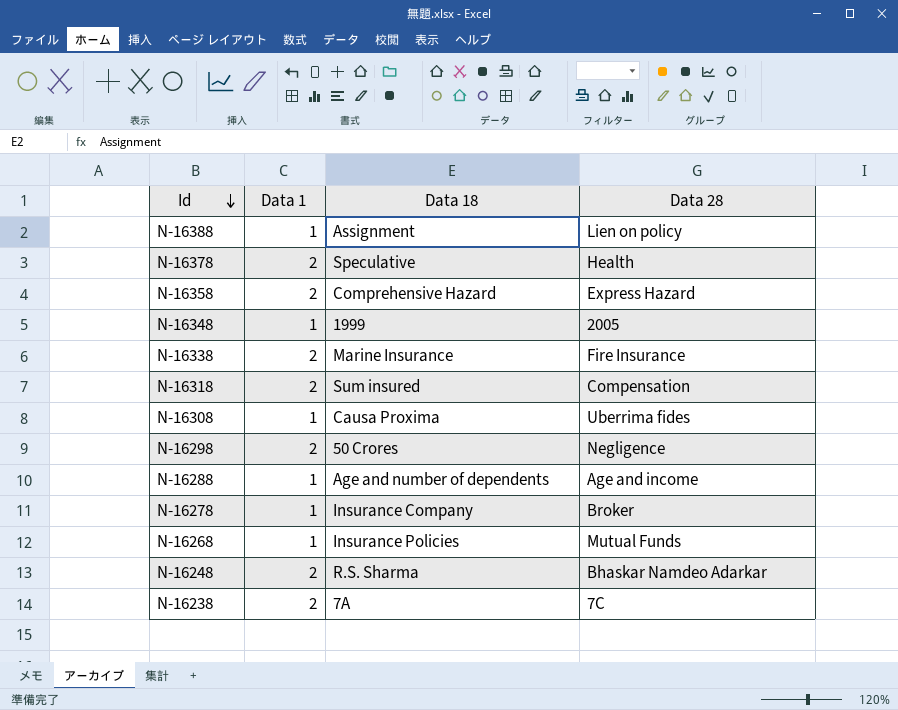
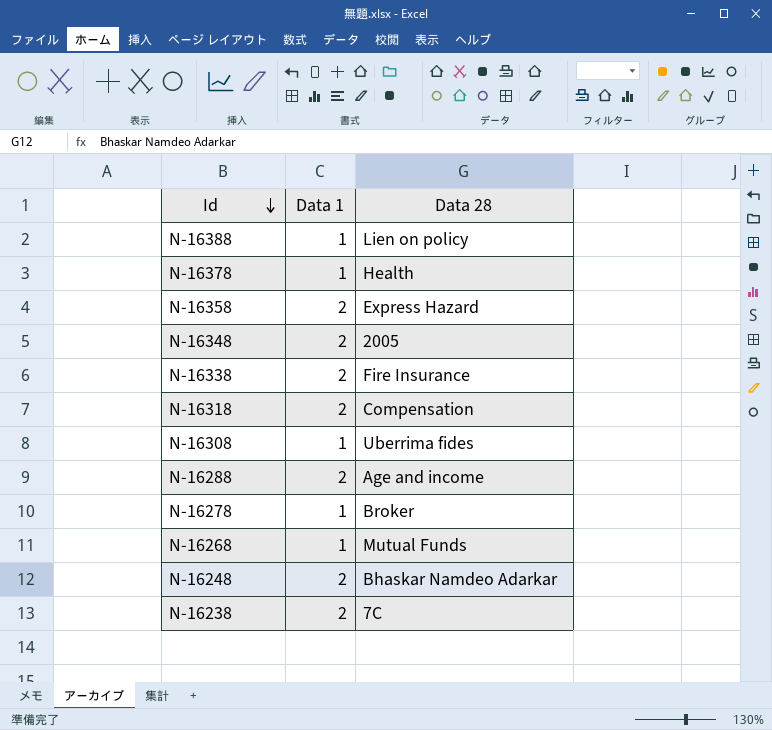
column Data 18 | position: 3 -> none
row N-16298: 2 | 50 Crores | Negligence -> none
N-16378 | Data 1: 2 -> 1
N-16348 | Data 1: 1 -> 2
N-16288 | Data 1: 1 -> 2

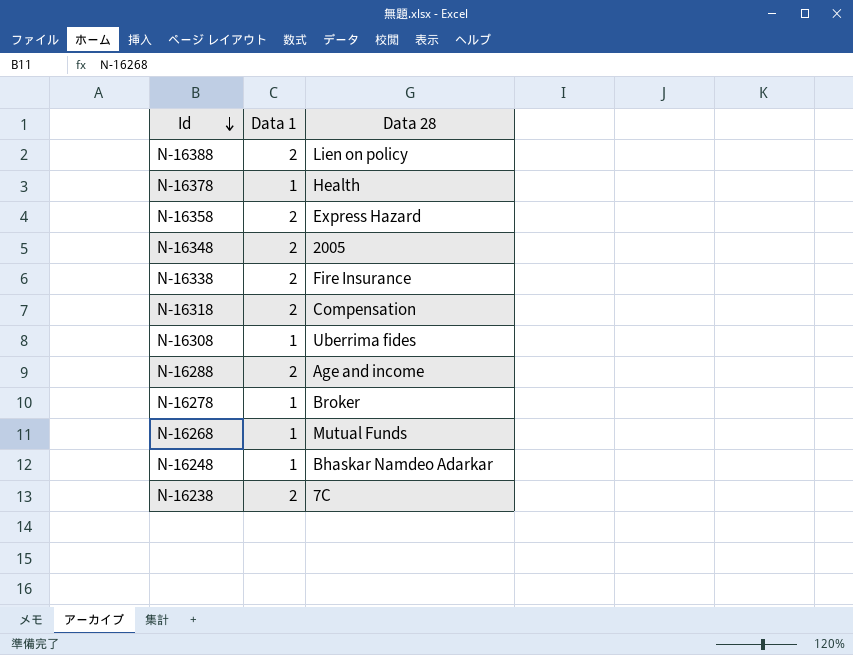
N-16388 | Data 1: 1 -> 2
N-16248 | Data 1: 2 -> 1

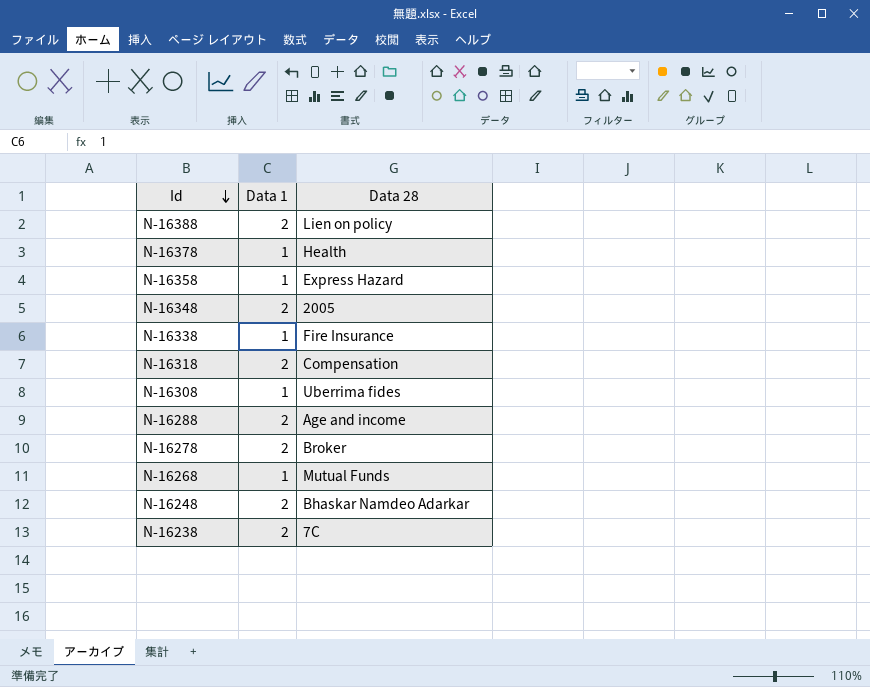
N-16358 | Data 1: 2 -> 1
N-16338 | Data 1: 2 -> 1
N-16278 | Data 1: 1 -> 2
N-16248 | Data 1: 1 -> 2

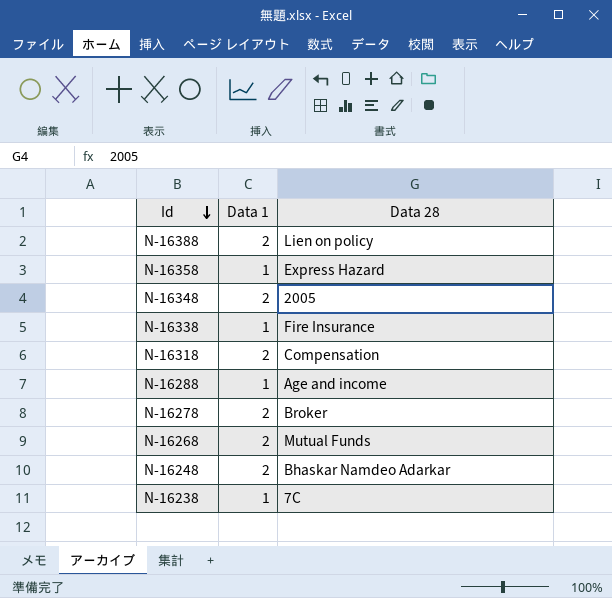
row N-16378: 1 | Health -> none
row N-16308: 1 | Uberrima fides -> none
N-16288 | Data 1: 2 -> 1
N-16268 | Data 1: 1 -> 2
N-16238 | Data 1: 2 -> 1

